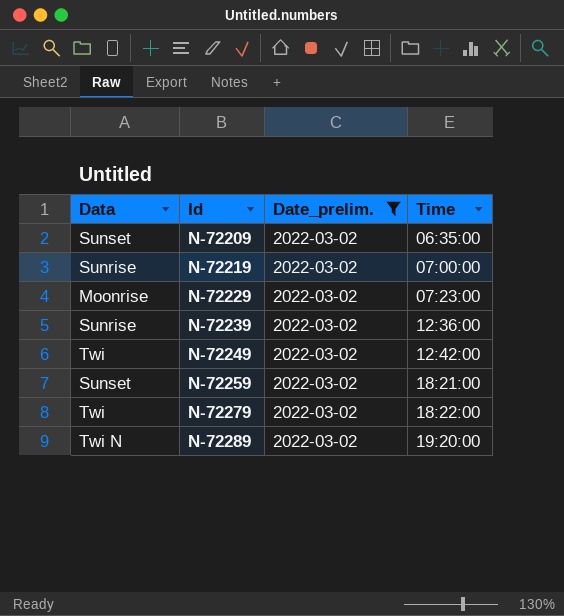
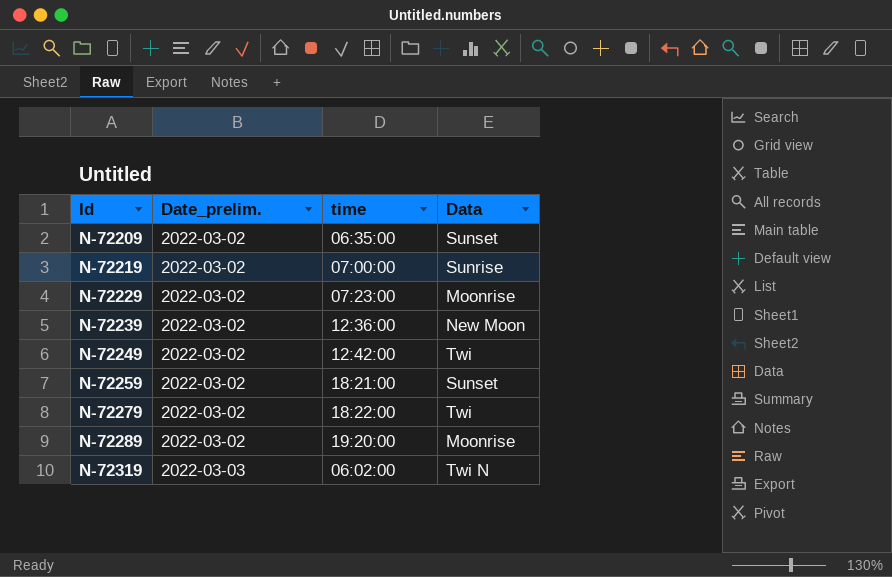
filter: Date_prelim. = 2022-03-02 -> none
column name: Time -> time
column Data | position: 1 -> 4
N-72239 | Data: Sunrise -> New Moon
N-72289 | Data: Twi N -> Moonrise

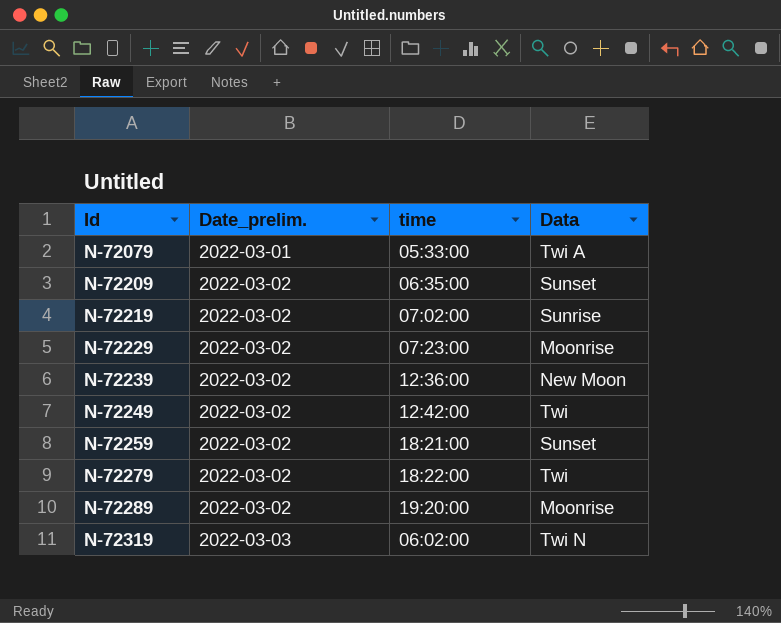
row N-72079: none -> 2022-03-01 | 05:33:00 | Twi A
N-72219 | time: 07:00:00 -> 07:02:00

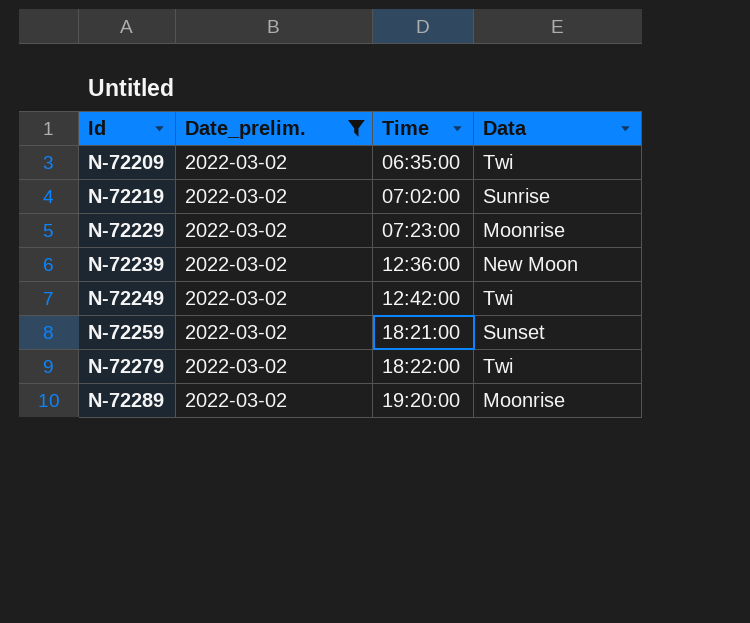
filter: none -> Date_prelim. = 2022-03-02
column name: time -> Time
N-72209 | Data: Sunset -> Twi

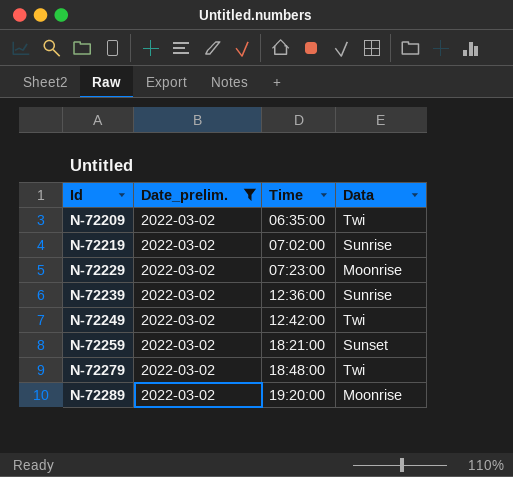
N-72239 | Data: New Moon -> Sunrise
N-72279 | Time: 18:22:00 -> 18:48:00

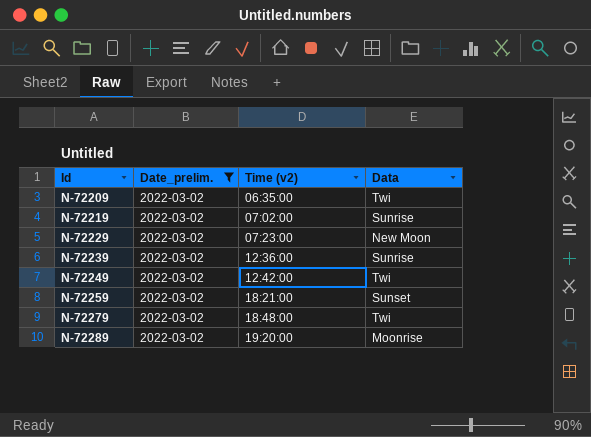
column name: Time -> Time (v2)
N-72229 | Data: Moonrise -> New Moon

